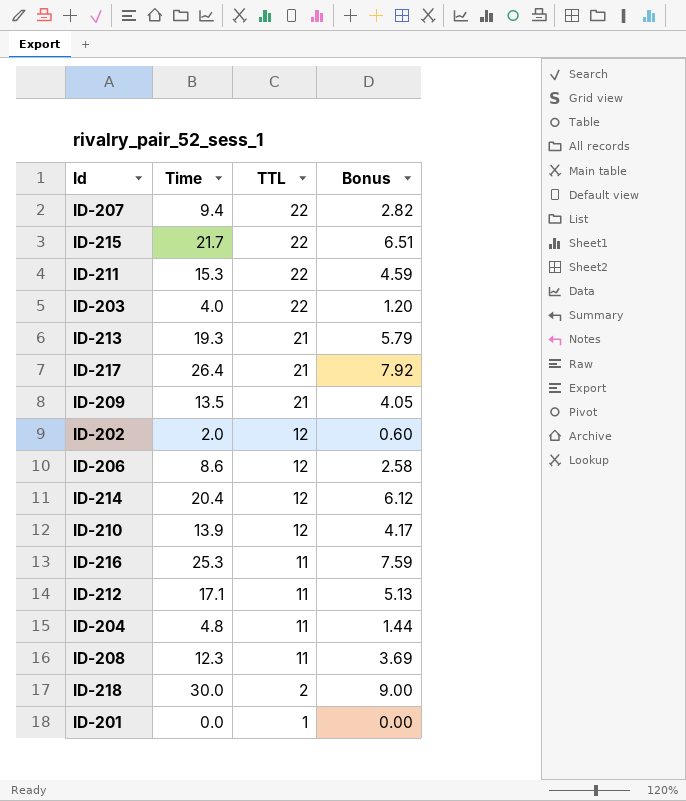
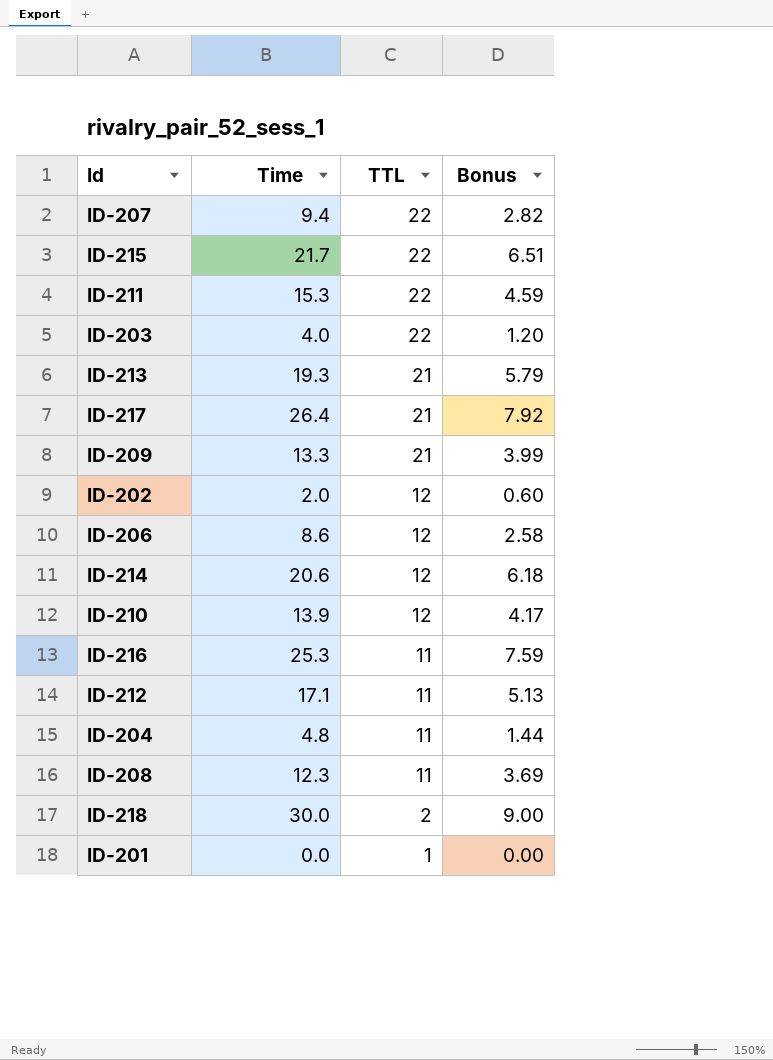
ID-209 | Time: 13.5 -> 13.3
ID-209 | Bonus: 4.05 -> 3.99
ID-214 | Time: 20.4 -> 20.6
ID-214 | Bonus: 6.12 -> 6.18

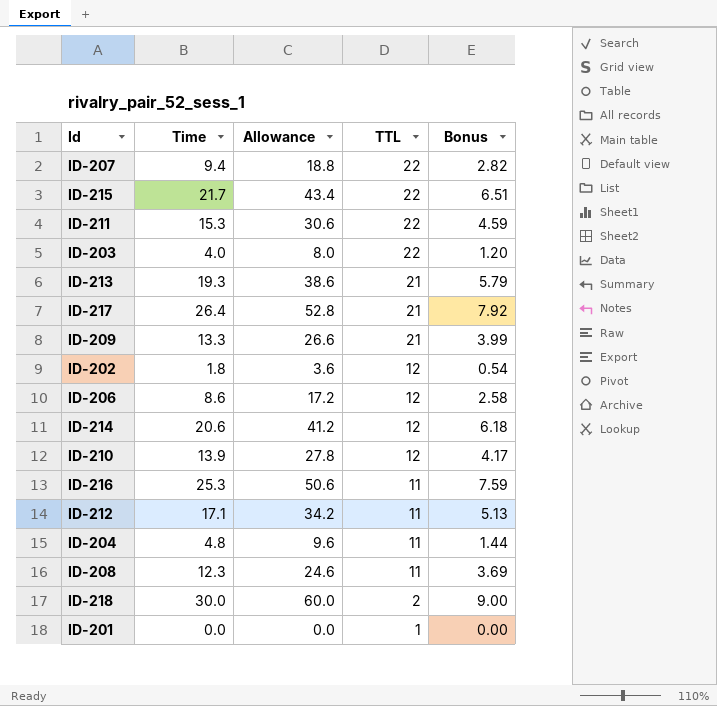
column Allowance | formula: none -> [Time] * 2
ID-202 | Time: 2.0 -> 1.8
ID-202 | Bonus: 0.60 -> 0.54

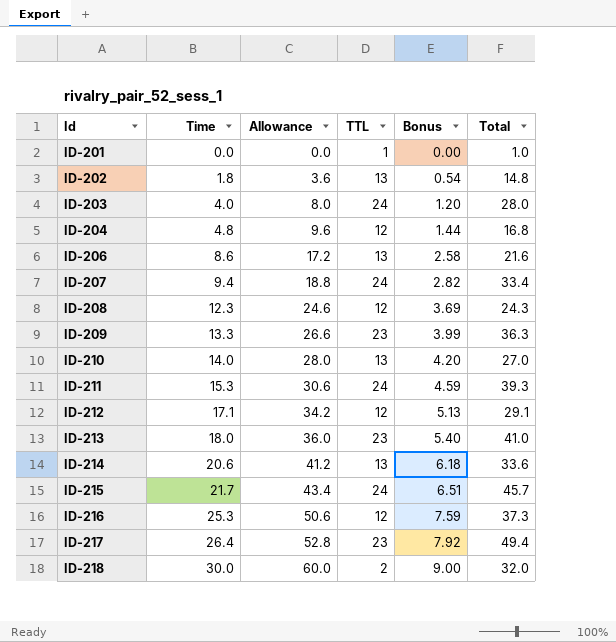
row order: TTL descending -> Id ascending
column Total | formula: none -> [Time] + [TTL]
ID-202 | TTL: 12 -> 13
ID-203 | TTL: 22 -> 24
ID-204 | TTL: 11 -> 12
ID-206 | TTL: 12 -> 13
ID-207 | TTL: 22 -> 24
ID-208 | TTL: 11 -> 12
ID-209 | TTL: 21 -> 23
ID-210 | Time: 13.9 -> 14.0
ID-210 | Allowance: 27.8 -> 28.0
ID-210 | TTL: 12 -> 13
ID-210 | Bonus: 4.17 -> 4.20
ID-211 | TTL: 22 -> 24
ID-212 | TTL: 11 -> 12
ID-213 | Time: 19.3 -> 18.0
ID-213 | Allowance: 38.6 -> 36.0
ID-213 | TTL: 21 -> 23
ID-213 | Bonus: 5.79 -> 5.40
ID-214 | TTL: 12 -> 13
ID-215 | TTL: 22 -> 24
ID-216 | TTL: 11 -> 12
ID-217 | TTL: 21 -> 23

